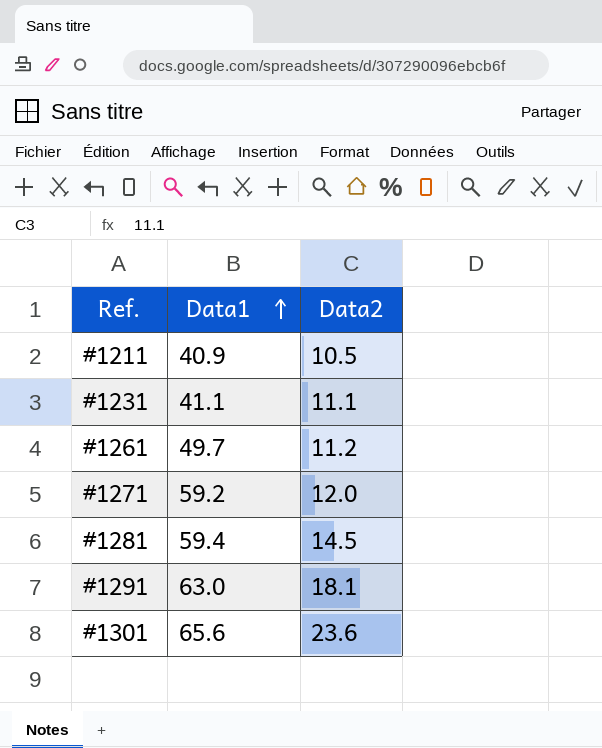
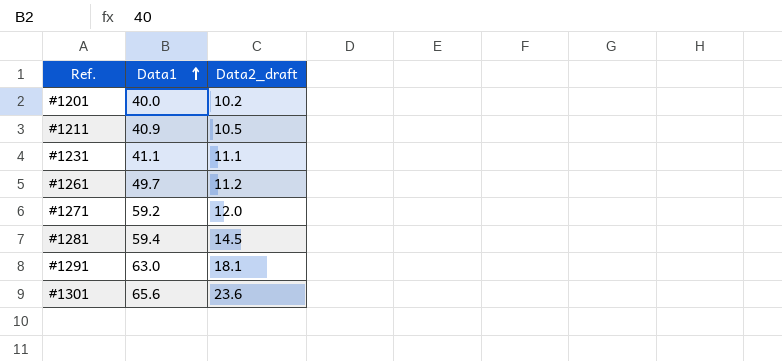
column name: Data2 -> Data2_draft
row #1201: none -> 40.0 | 10.2

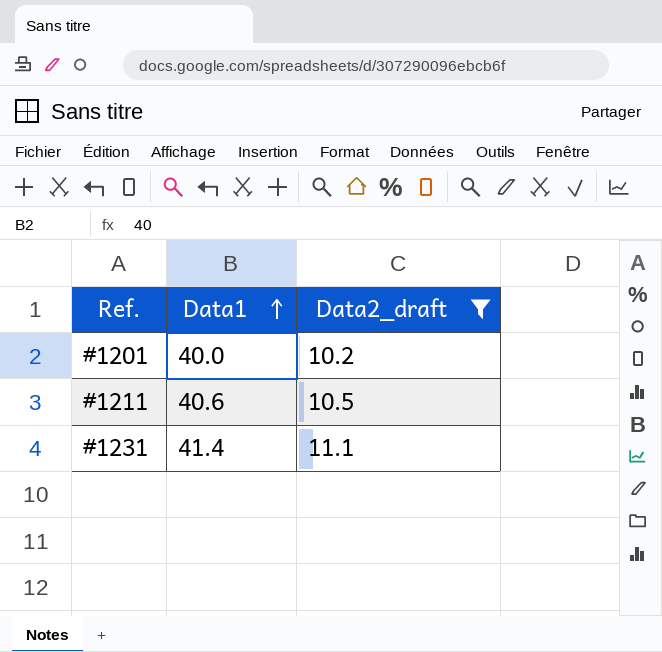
filter: none -> Data2_draft <= 11.1
#1211 | Data1: 40.9 -> 40.6
#1231 | Data1: 41.1 -> 41.4

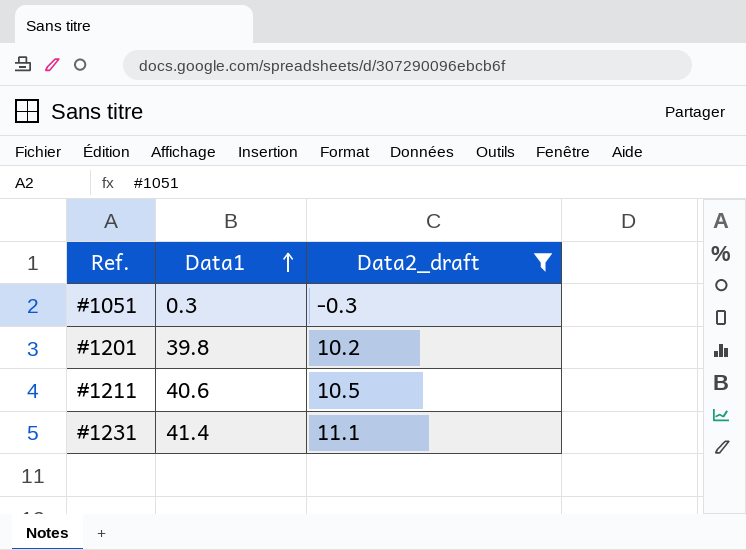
row #1051: none -> 0.3 | -0.3
#1201 | Data1: 40.0 -> 39.8

